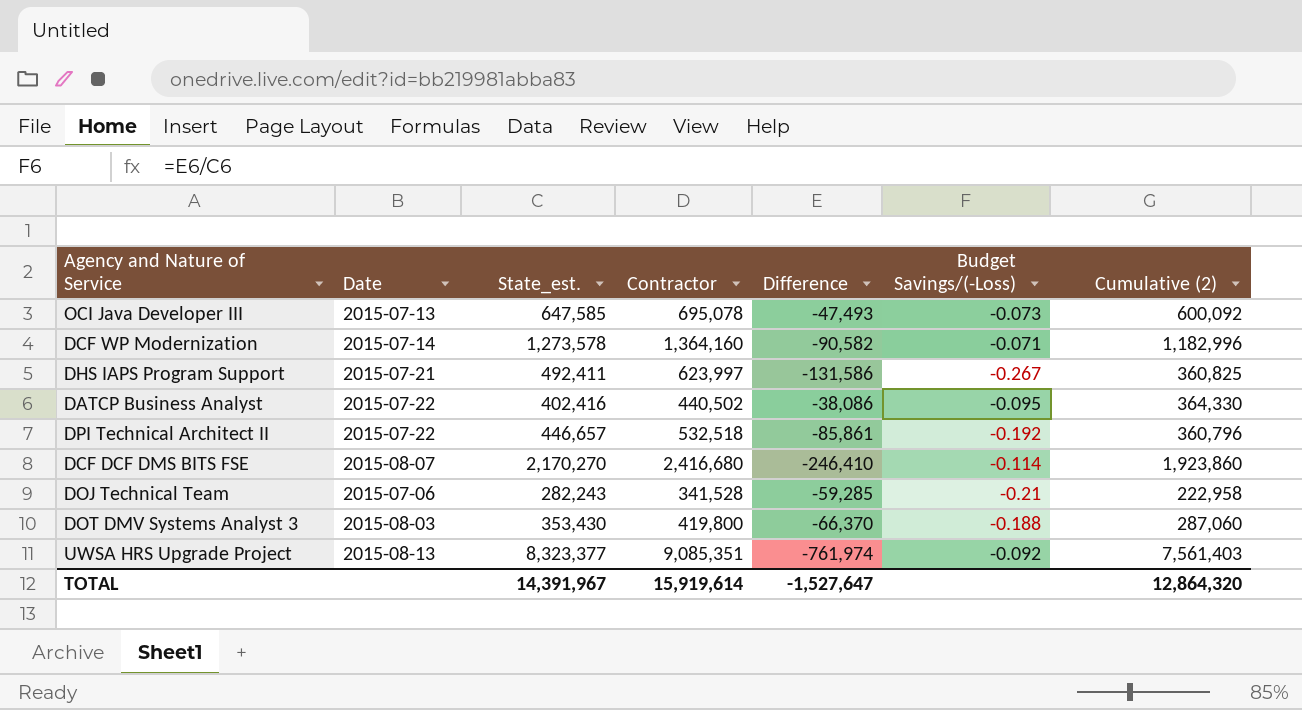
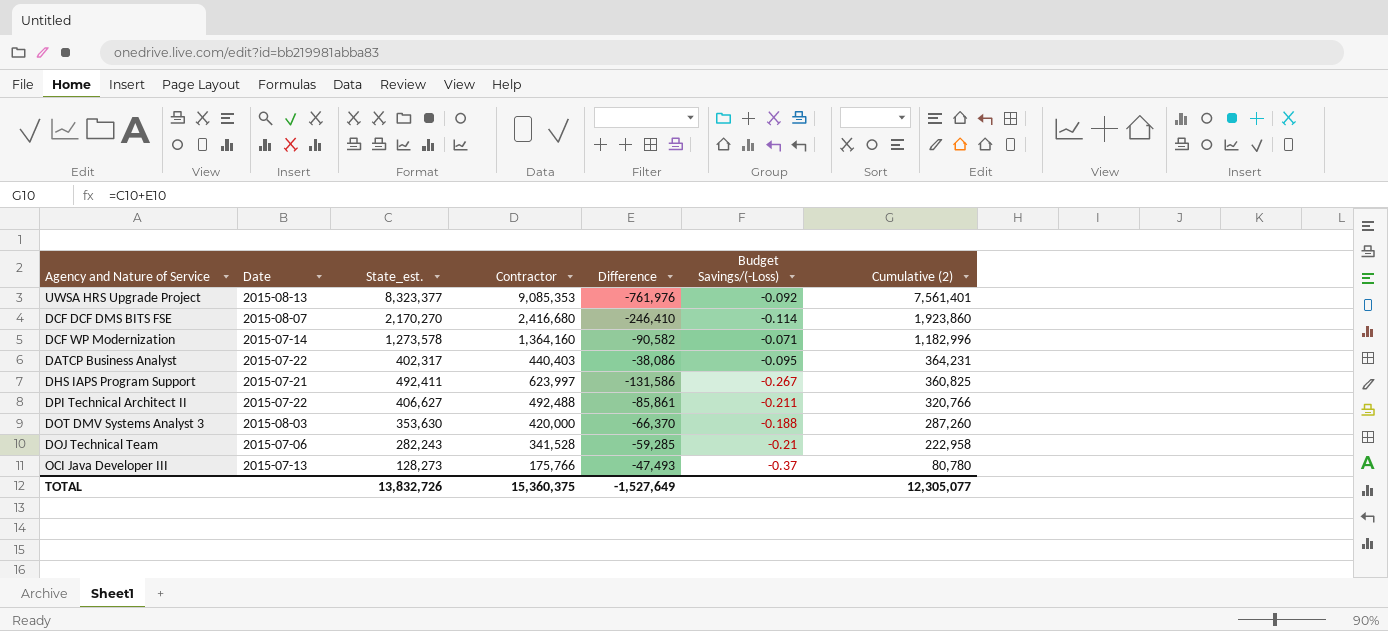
row order: none -> Cumulative (2) descending
UWSA HRS Upgrade Project | Contractor: 9,085,351 -> 9,085,353
UWSA HRS Upgrade Project | Difference: -761,974 -> -761,976
UWSA HRS Upgrade Project | Cumulative (2): 7,561,403 -> 7,561,401
DATCP Business Analyst | State_est.: 402,416 -> 402,317
DATCP Business Analyst | Contractor: 440,502 -> 440,403
DATCP Business Analyst | Cumulative (2): 364,330 -> 364,231
DPI Technical Architect II | State_est.: 446,657 -> 406,627
DPI Technical Architect II | Contractor: 532,518 -> 492,488
DPI Technical Architect II | Budget Savings/(-Loss): -0.192 -> -0.211
DPI Technical Architect II | Cumulative (2): 360,796 -> 320,766
DOT DMV Systems Analyst 3 | State_est.: 353,430 -> 353,630
DOT DMV Systems Analyst 3 | Contractor: 419,800 -> 420,000
DOT DMV Systems Analyst 3 | Cumulative (2): 287,060 -> 287,260
OCI Java Developer III | State_est.: 647,585 -> 128,273
OCI Java Developer III | Contractor: 695,078 -> 175,766
OCI Java Developer III | Budget Savings/(-Loss): -0.073 -> -0.37
OCI Java Developer III | Cumulative (2): 600,092 -> 80,780
TOTAL | State_est.: 14,391,967 -> 13,832,726
TOTAL | Contractor: 15,919,614 -> 15,360,375
TOTAL | Difference: -1,527,647 -> -1,527,649
TOTAL | Cumulative (2): 12,864,320 -> 12,305,077

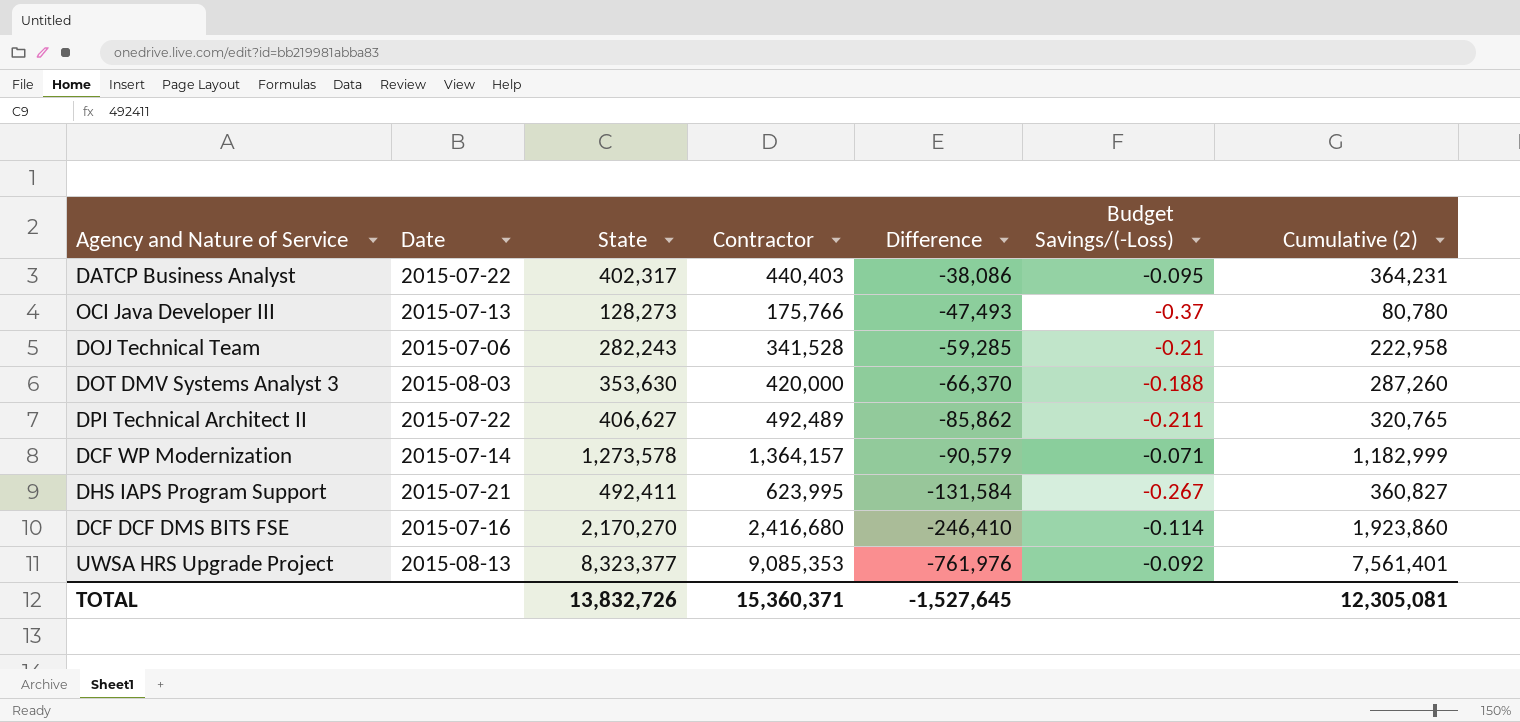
row order: Cumulative (2) descending -> Difference descending
column name: State_est. -> State
DPI Technical Architect II | Contractor: 492,488 -> 492,489
DPI Technical Architect II | Difference: -85,861 -> -85,862
DPI Technical Architect II | Cumulative (2): 320,766 -> 320,765
DCF WP Modernization | Contractor: 1,364,160 -> 1,364,157
DCF WP Modernization | Difference: -90,582 -> -90,579
DCF WP Modernization | Cumulative (2): 1,182,996 -> 1,182,999
DHS IAPS Program Support | Contractor: 623,997 -> 623,995
DHS IAPS Program Support | Difference: -131,586 -> -131,584
DHS IAPS Program Support | Cumulative (2): 360,825 -> 360,827
DCF DCF DMS BITS FSE | Date: 2015-08-07 -> 2015-07-16
TOTAL | Contractor: 15,360,375 -> 15,360,371
TOTAL | Difference: -1,527,649 -> -1,527,645
TOTAL | Cumulative (2): 12,305,077 -> 12,305,081

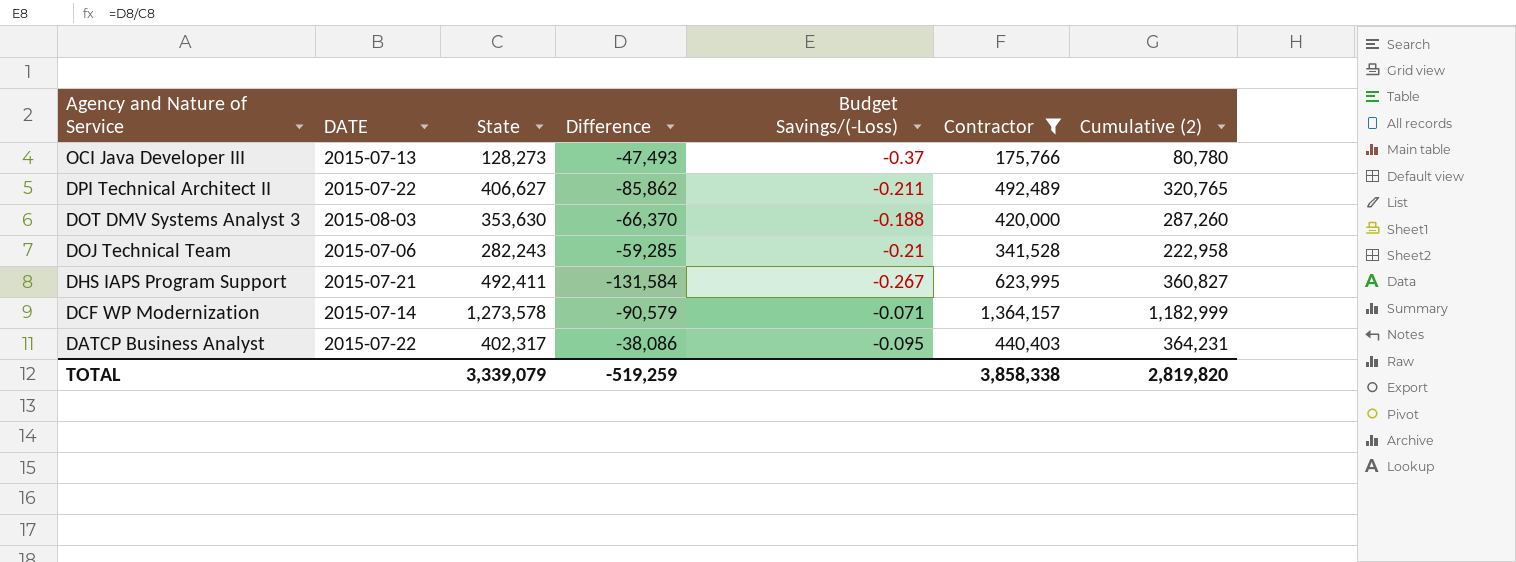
filter: none -> Contractor <= 1,364,157
row order: Difference descending -> Agency and Nature of Service descending
column name: Date -> DATE
column Contractor | position: 4 -> 6
TOTAL | State: 13,832,726 -> 3,339,079
TOTAL | Difference: -1,527,645 -> -519,259
TOTAL | Contractor: 15,360,371 -> 3,858,338
TOTAL | Cumulative (2): 12,305,081 -> 2,819,820

